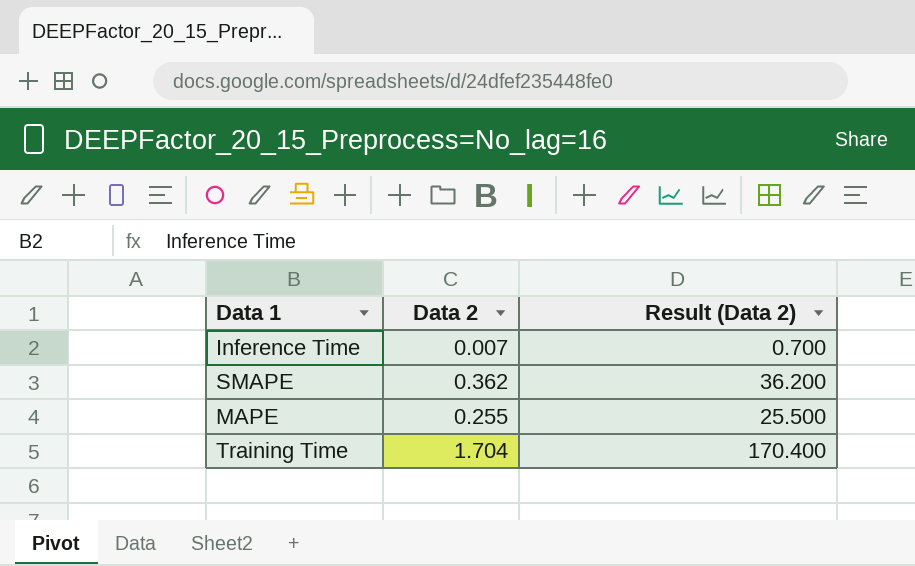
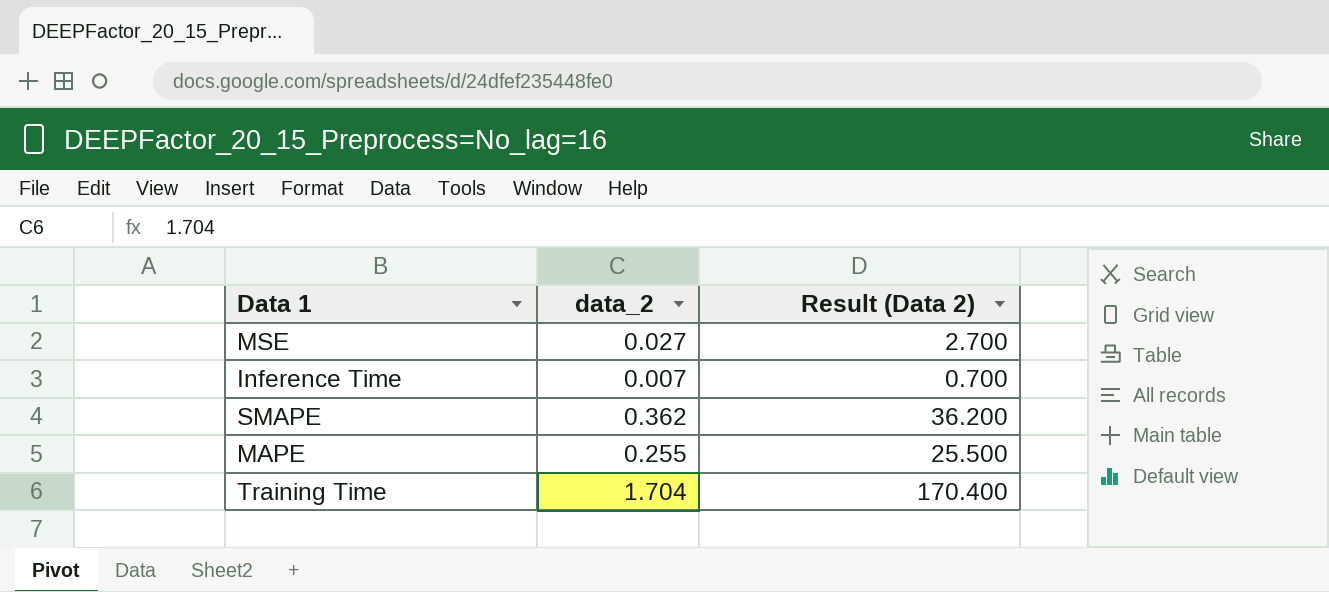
column name: Data 2 -> data_2
row MSE: none -> 0.027 | 2.700

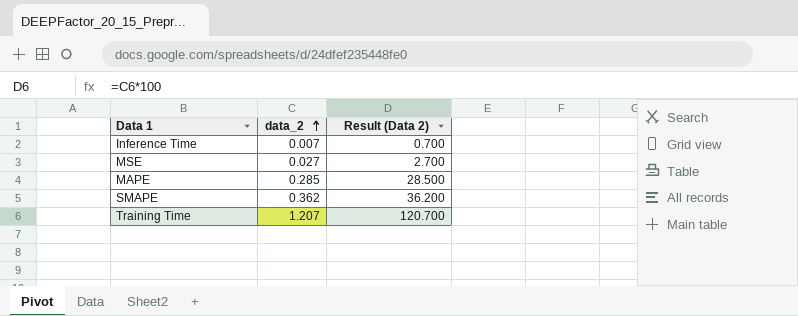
row order: none -> data_2 ascending
MAPE | data_2: 0.255 -> 0.285
MAPE | Result (Data 2): 25.500 -> 28.500
Training Time | data_2: 1.704 -> 1.207
Training Time | Result (Data 2): 170.400 -> 120.700

